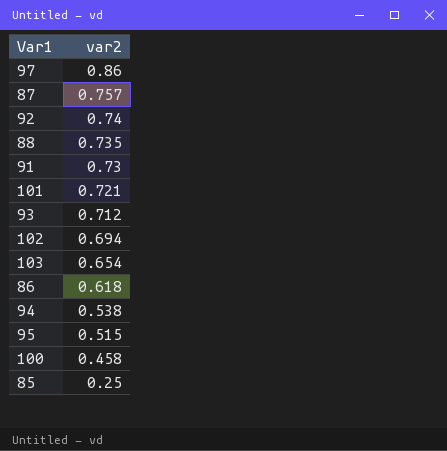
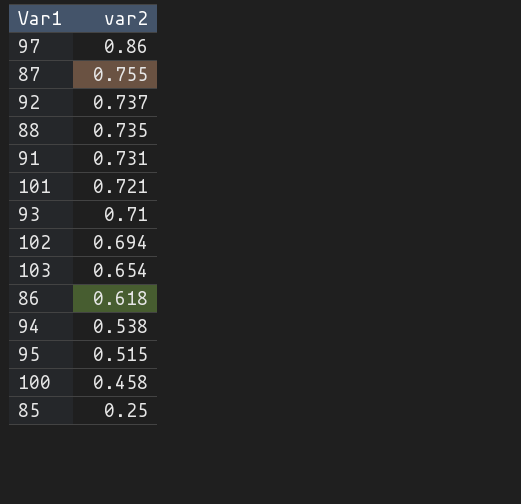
87 | var2: 0.757 -> 0.755
92 | var2: 0.74 -> 0.737
91 | var2: 0.73 -> 0.731
93 | var2: 0.712 -> 0.71

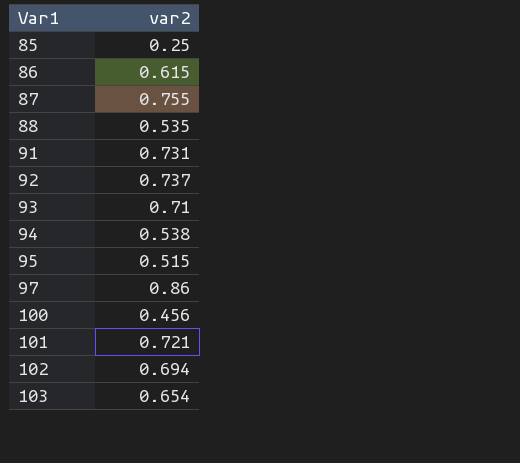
row order: var2 descending -> Var1 ascending
86 | var2: 0.618 -> 0.615
88 | var2: 0.735 -> 0.535
100 | var2: 0.458 -> 0.456

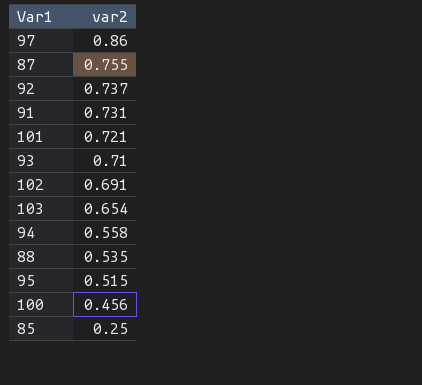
row order: Var1 ascending -> var2 descending
row 86: 0.615 -> none
102 | var2: 0.694 -> 0.691
94 | var2: 0.538 -> 0.558

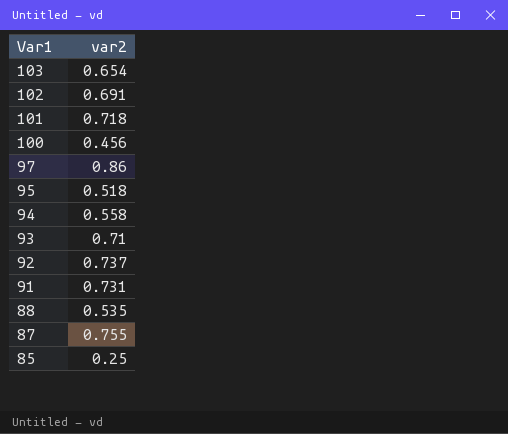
row order: var2 descending -> Var1 descending
101 | var2: 0.721 -> 0.718
95 | var2: 0.515 -> 0.518

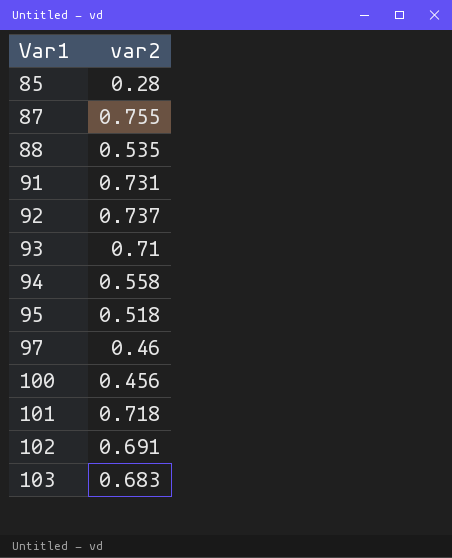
row order: Var1 descending -> Var1 ascending
85 | var2: 0.25 -> 0.28
97 | var2: 0.86 -> 0.46
103 | var2: 0.654 -> 0.683

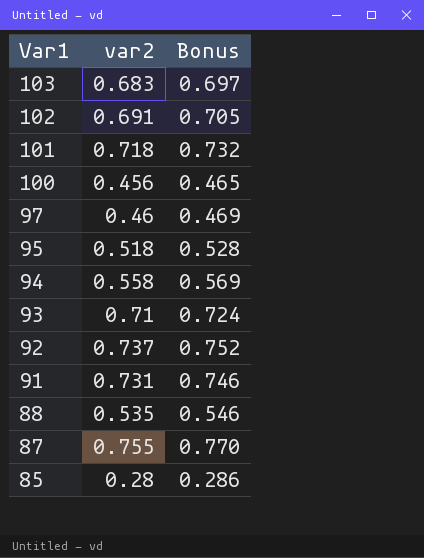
row order: Var1 ascending -> Var1 descending
column Bonus | formula: none -> [var2] * 1.02

